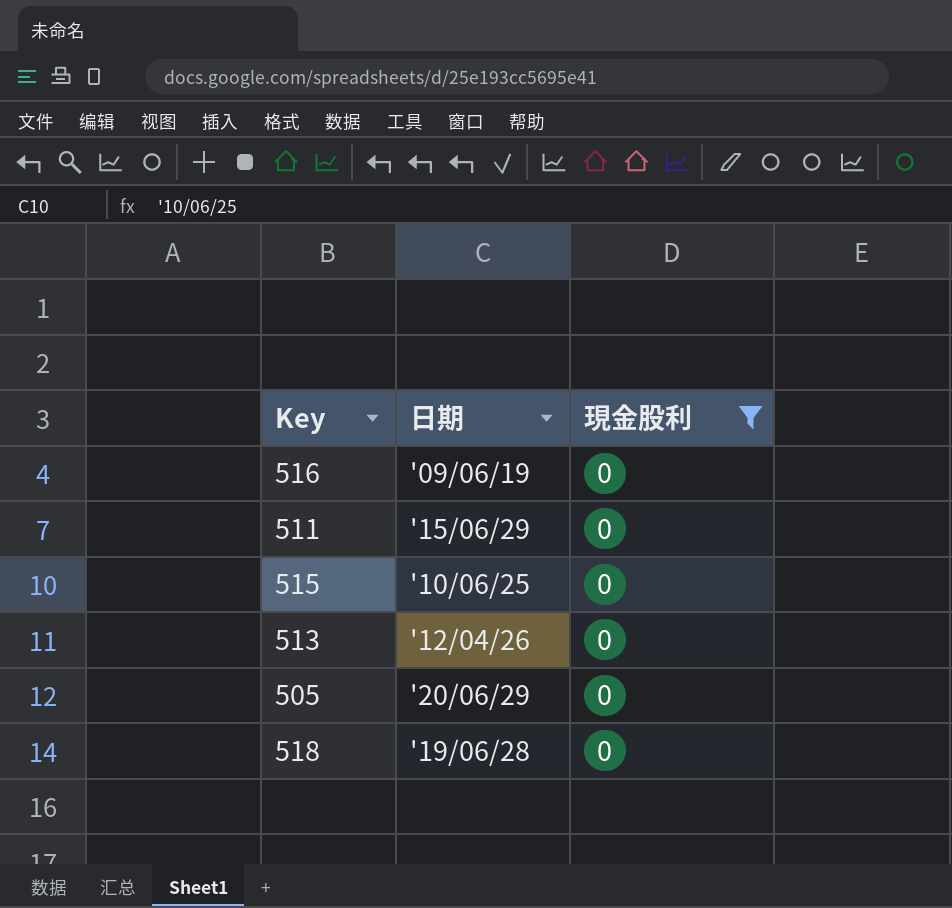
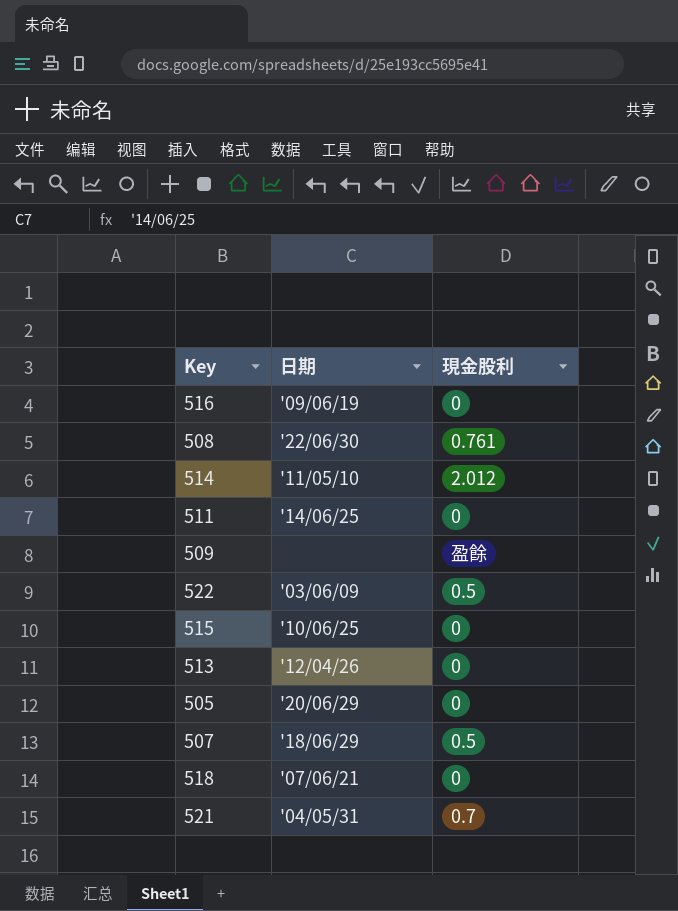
filter: 現金股利 = 0 -> none
511 | 日期: '15/06/29 -> '14/06/25
518 | 日期: '19/06/28 -> '07/06/21

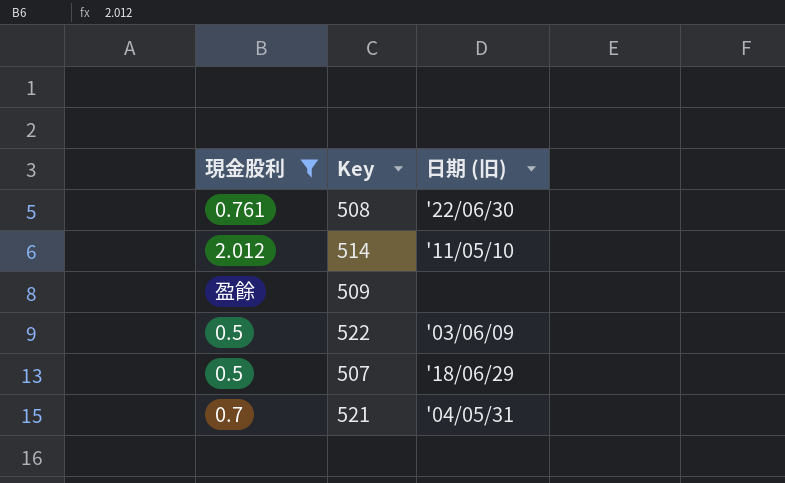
filter: none -> 現金股利 != 0
column 現金股利 | position: 3 -> 1
column name: 日期 -> 日期 (旧)

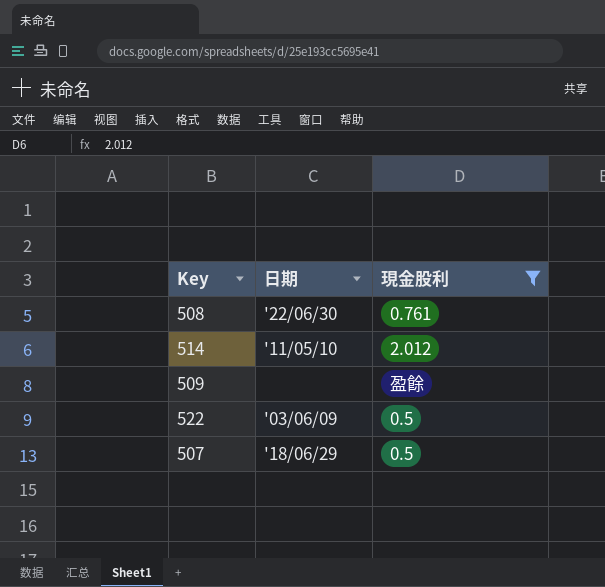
column name: 日期 (旧) -> 日期
column 現金股利 | position: 1 -> 3
row 521: 0.7 | '04/05/31 -> none

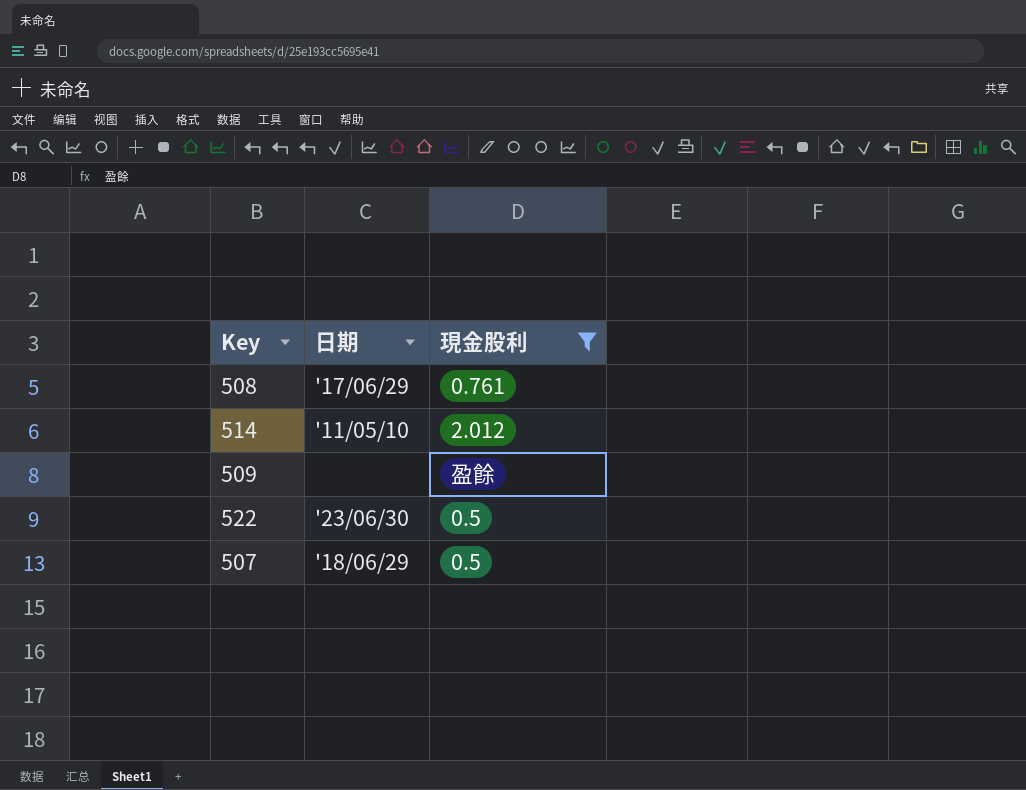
508 | 日期: '22/06/30 -> '17/06/29
522 | 日期: '03/06/09 -> '23/06/30

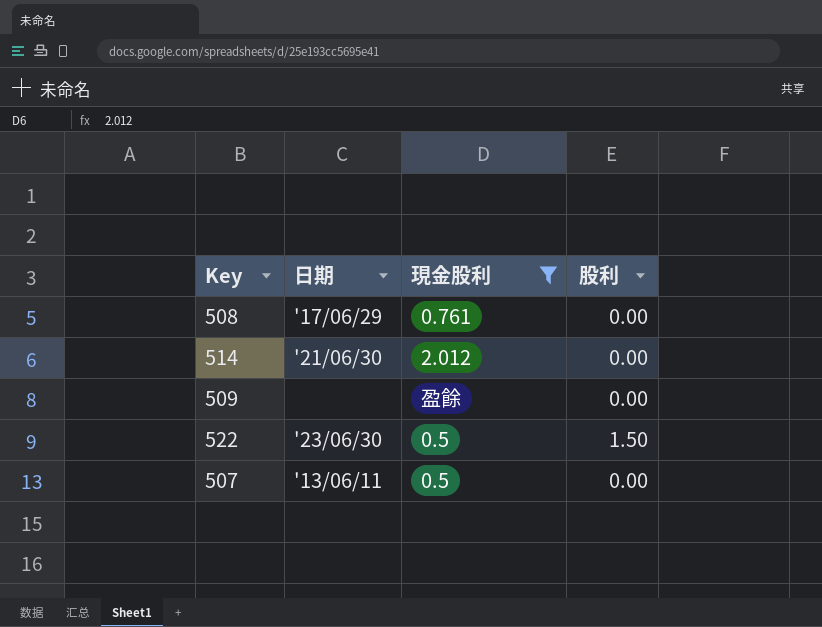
column 股利 | position: none -> 4
514 | 日期: '11/05/10 -> '21/06/30
507 | 日期: '18/06/29 -> '13/06/11

